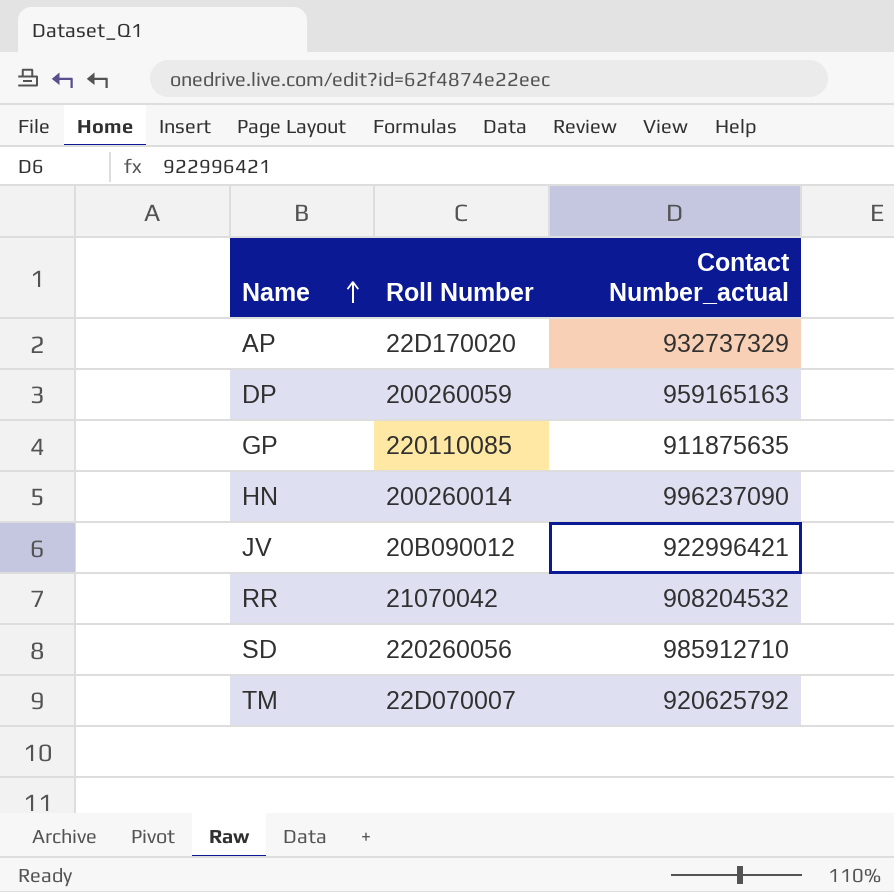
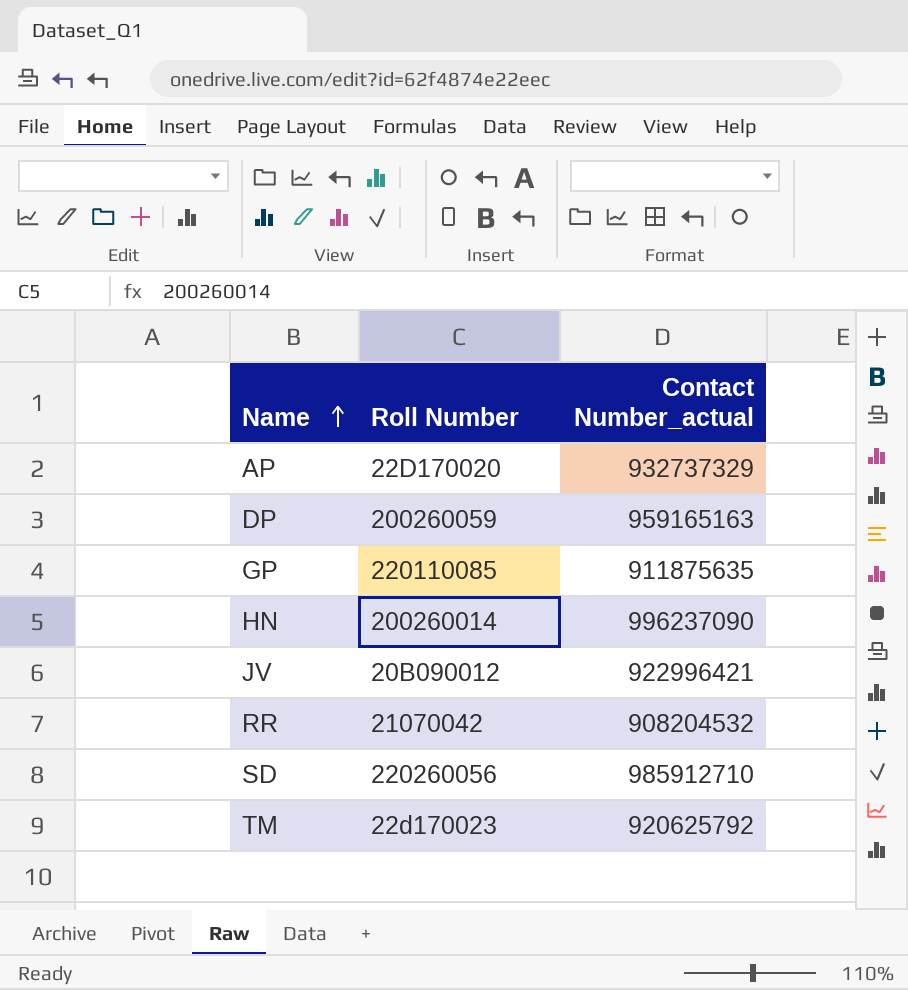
TM | Roll Number: 22D070007 -> 22d170023

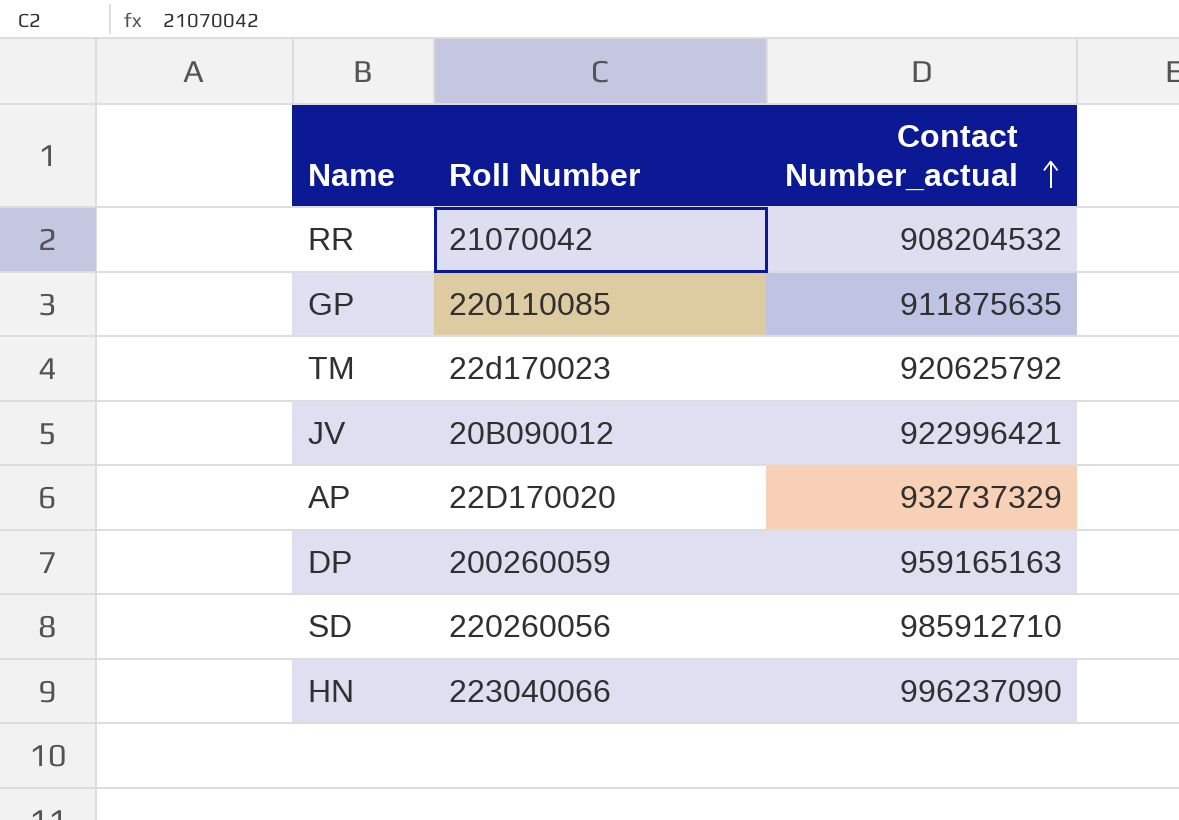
row order: Name ascending -> Contact Number_actual ascending
HN | Roll Number: 200260014 -> 223040066

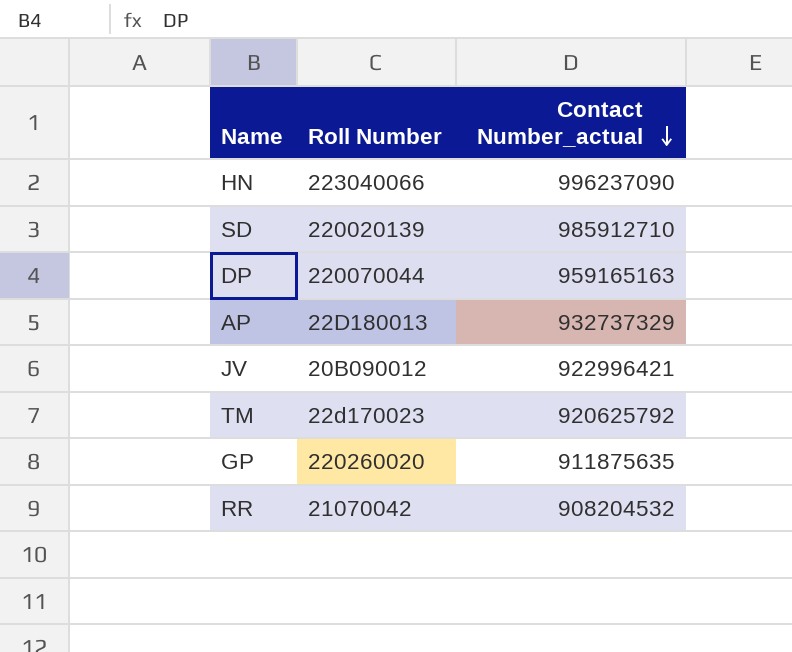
row order: Contact Number_actual ascending -> Contact Number_actual descending
SD | Roll Number: 220260056 -> 220020139
DP | Roll Number: 200260059 -> 220070044
AP | Roll Number: 22D170020 -> 22D180013
GP | Roll Number: 220110085 -> 220260020

